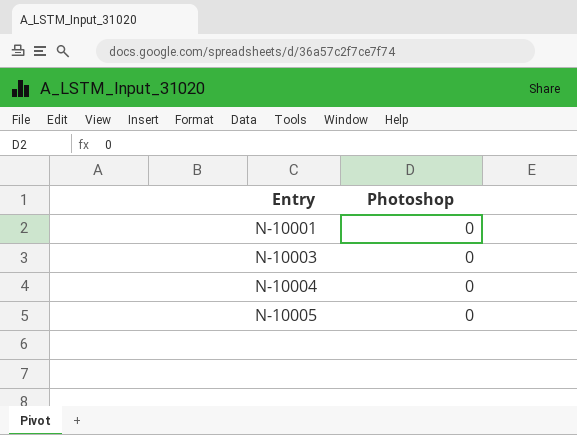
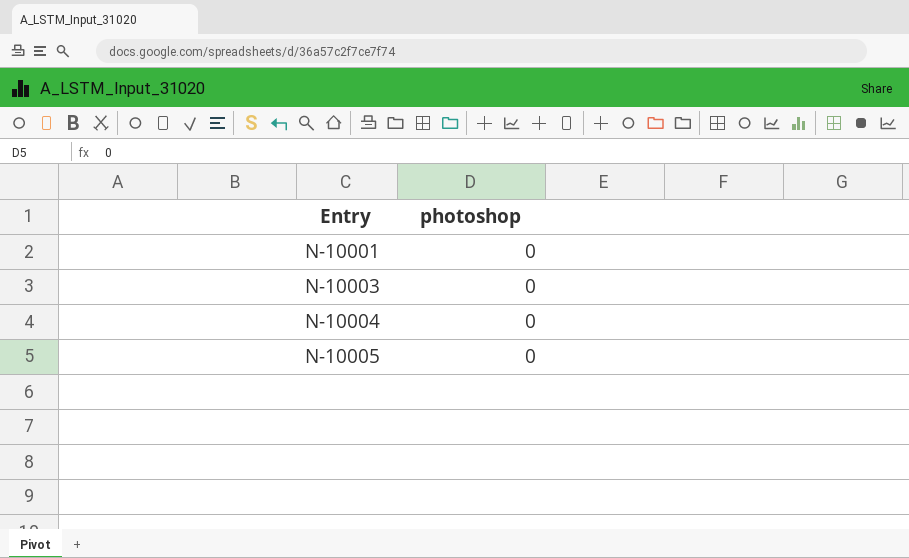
column name: Photoshop -> photoshop

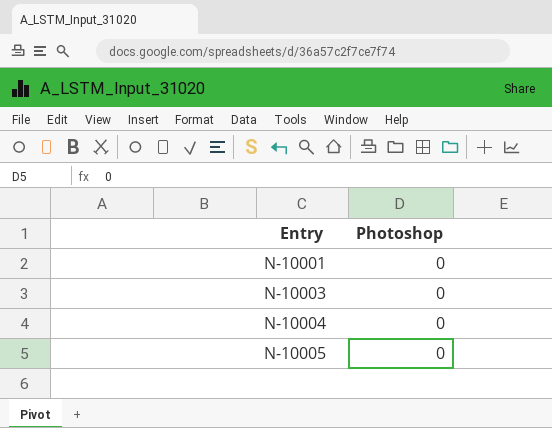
column name: photoshop -> Photoshop

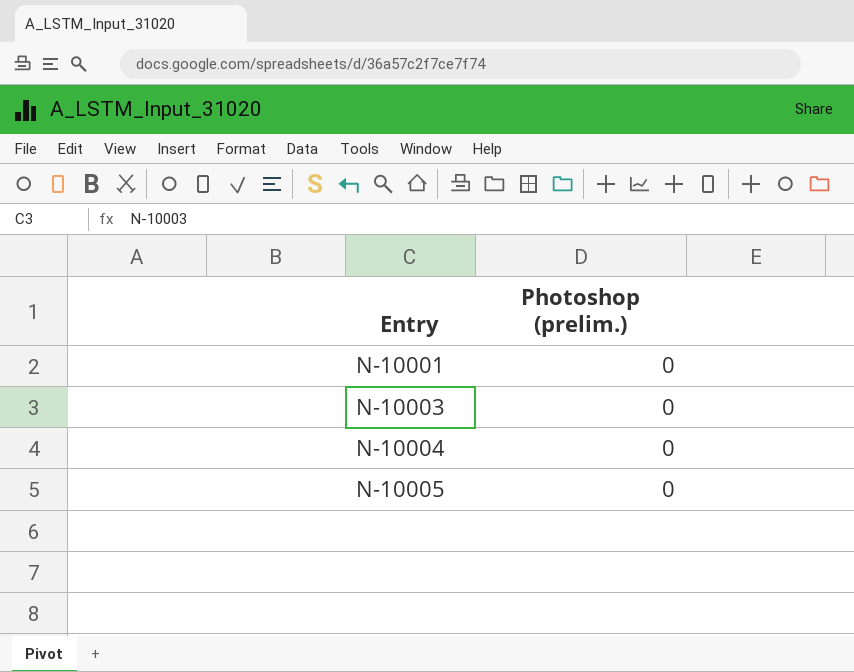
column name: Photoshop -> Photoshop (prelim.)

